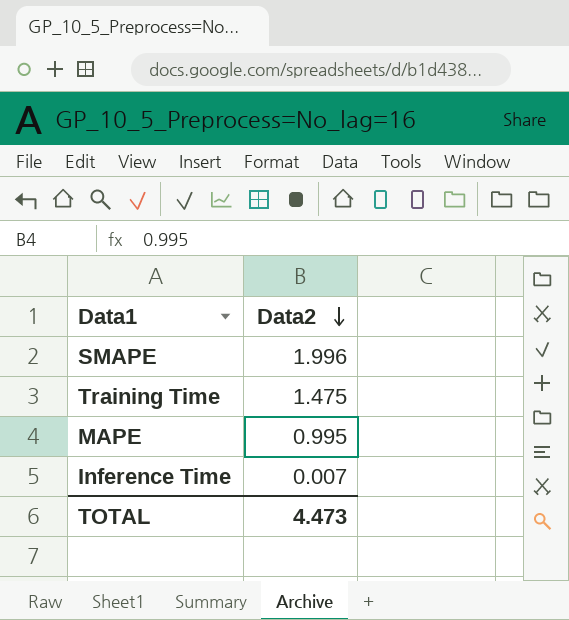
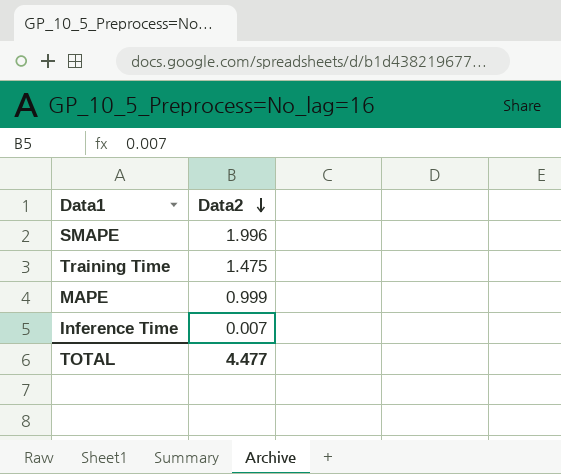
MAPE | Data2: 0.995 -> 0.999
TOTAL | Data2: 4.473 -> 4.477

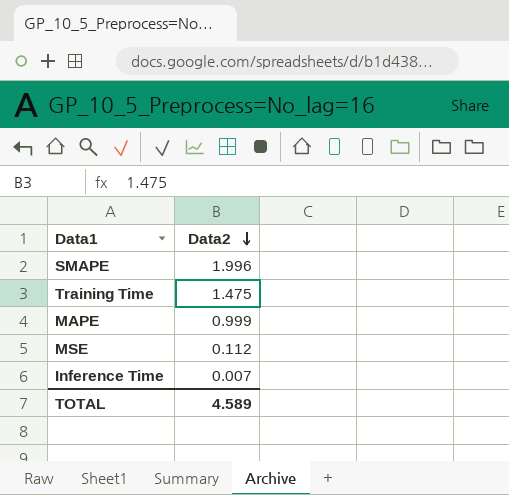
row MSE: none -> 0.112
TOTAL | Data2: 4.477 -> 4.589

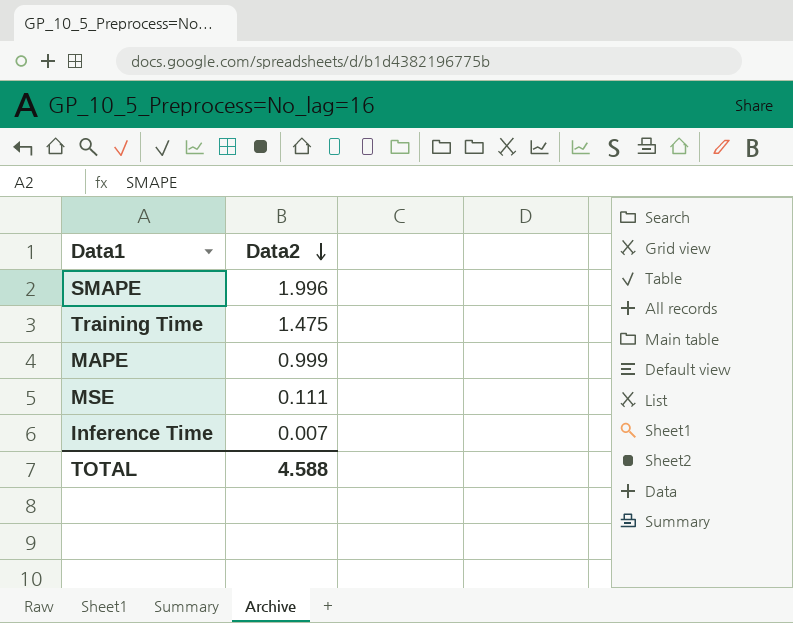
MSE | Data2: 0.112 -> 0.111
TOTAL | Data2: 4.589 -> 4.588

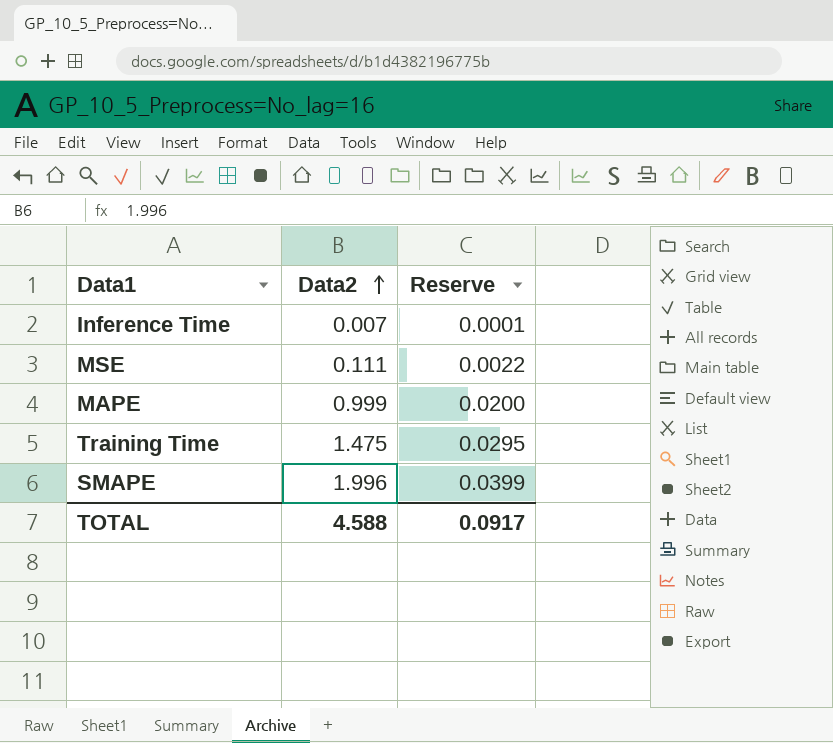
row order: Data2 descending -> Data2 ascending
column Reserve | formula: none -> [Data2] * 0.02

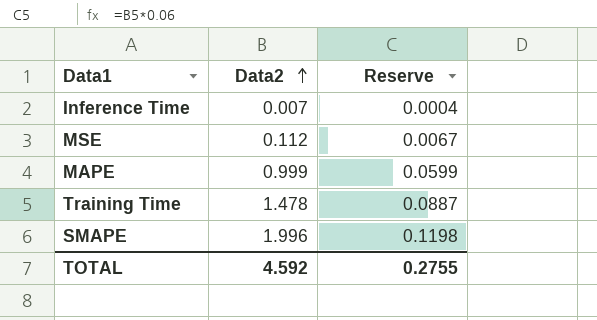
column Reserve | formula: [Data2] * 0.02 -> [Data2] * 0.06
MSE | Data2: 0.111 -> 0.112
Training Time | Data2: 1.475 -> 1.478
TOTAL | Data2: 4.588 -> 4.592
TOTAL | Reserve: 0.0917 -> 0.2755

